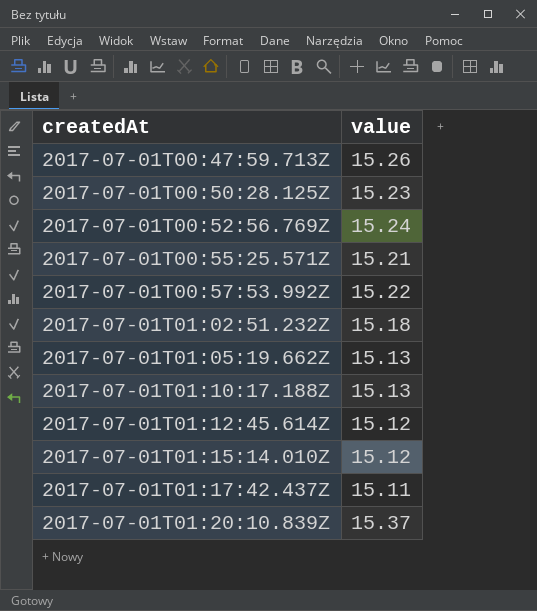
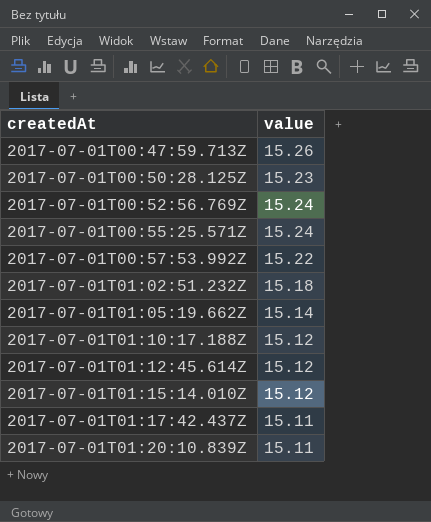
2017-07-01T00:55:25.571Z | value: 15.21 -> 15.24
2017-07-01T01:05:19.662Z | value: 15.13 -> 15.14
2017-07-01T01:10:17.188Z | value: 15.13 -> 15.12
2017-07-01T01:20:10.839Z | value: 15.37 -> 15.11

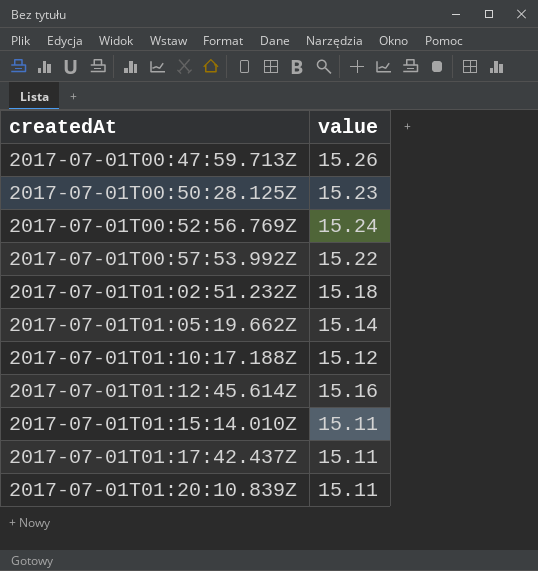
row 2017-07-01T00:55:25.571Z: 15.24 -> none
2017-07-01T01:12:45.614Z | value: 15.12 -> 15.16
2017-07-01T01:15:14.010Z | value: 15.12 -> 15.11

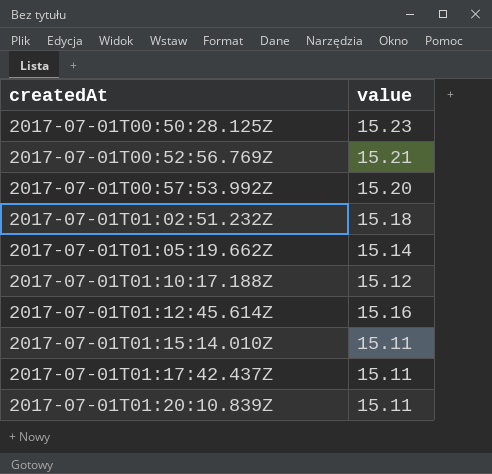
row 2017-07-01T00:47:59.713Z: 15.26 -> none
2017-07-01T00:52:56.769Z | value: 15.24 -> 15.21
2017-07-01T00:57:53.992Z | value: 15.22 -> 15.20

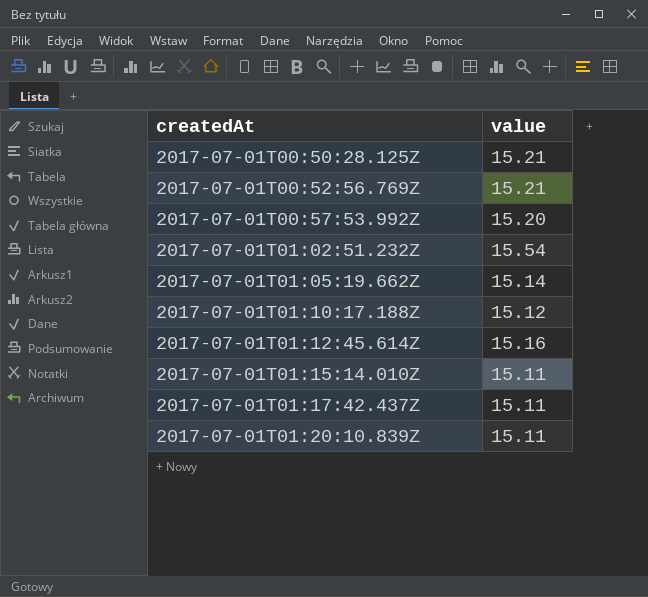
2017-07-01T00:50:28.125Z | value: 15.23 -> 15.21
2017-07-01T01:02:51.232Z | value: 15.18 -> 15.54

